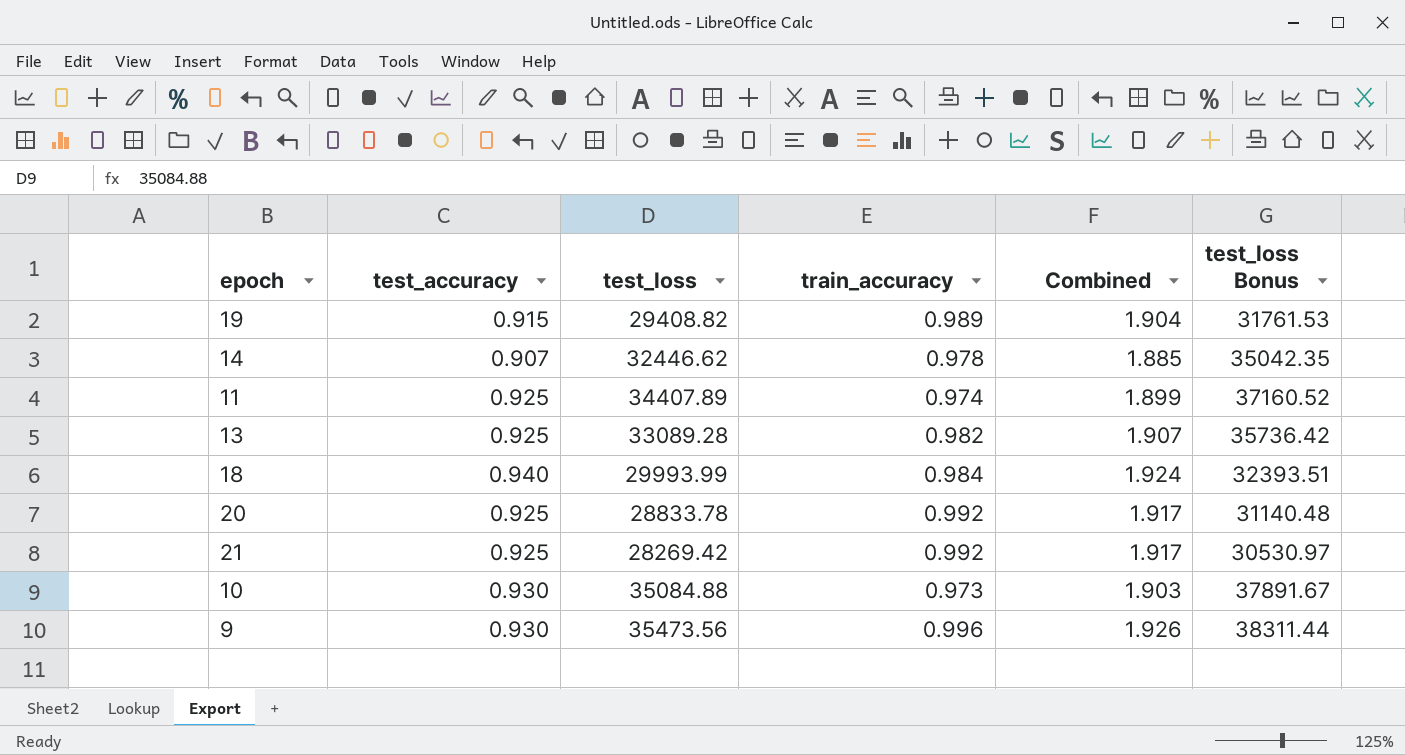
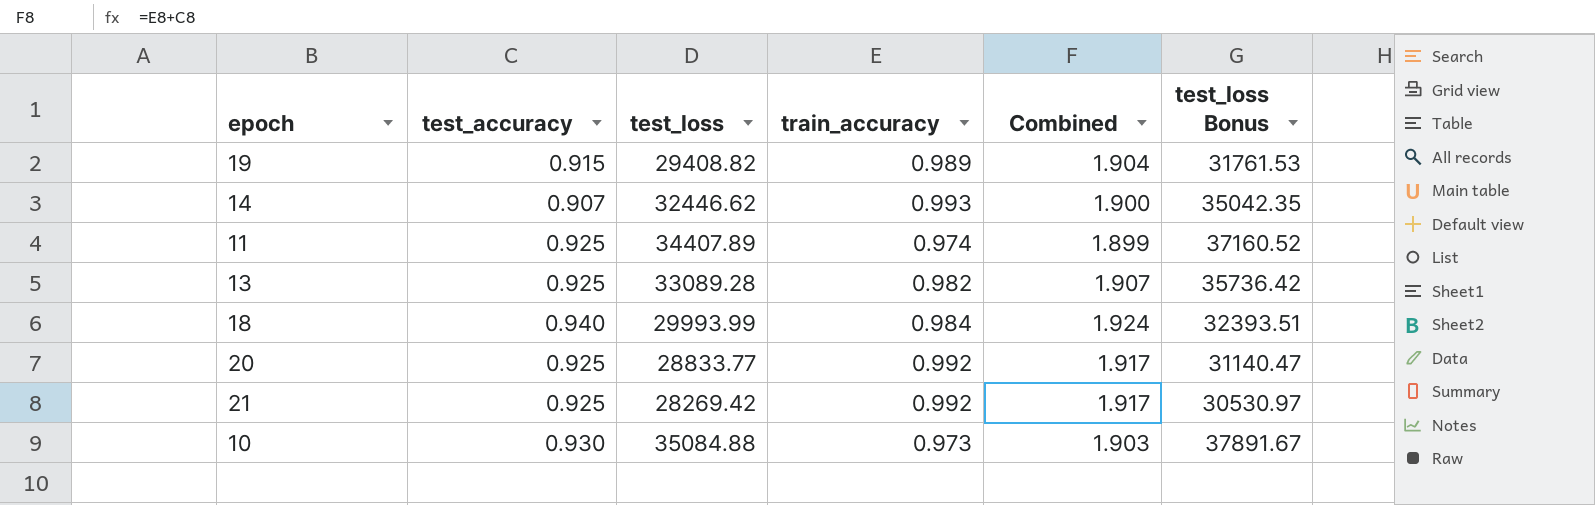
row 9: 0.930 | 35473.56 | 0.996 | 1.926 | 38311.44 -> none
14 | train_accuracy: 0.978 -> 0.993
14 | Combined: 1.885 -> 1.900
20 | test_loss: 28833.78 -> 28833.77
20 | test_loss Bonus: 31140.48 -> 31140.47

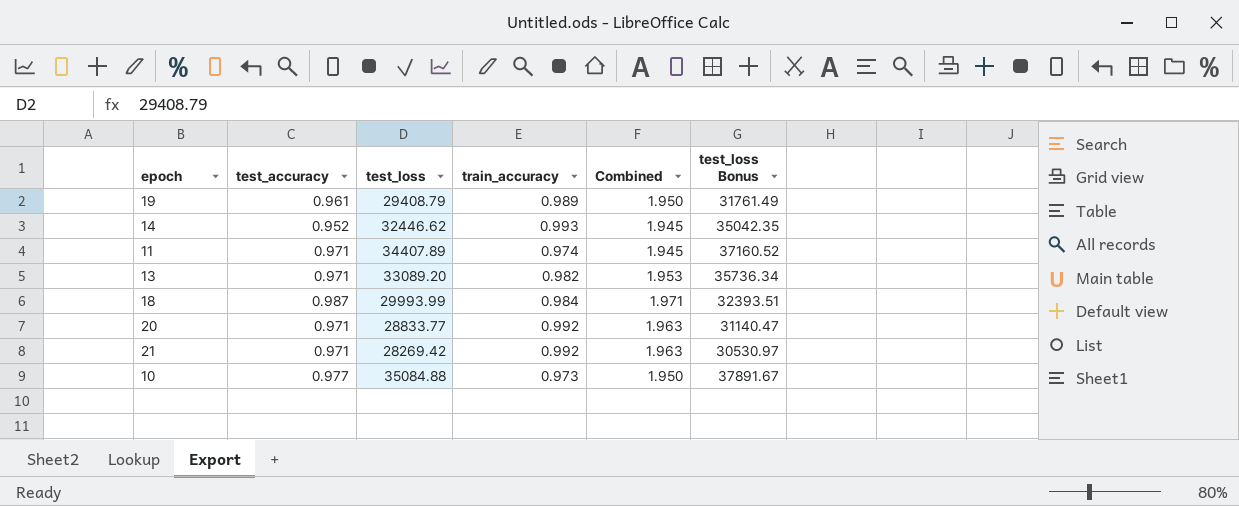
19 | test_accuracy: 0.915 -> 0.961
19 | test_loss: 29408.82 -> 29408.79
19 | Combined: 1.904 -> 1.950
19 | test_loss Bonus: 31761.53 -> 31761.49
14 | test_accuracy: 0.907 -> 0.952
14 | Combined: 1.900 -> 1.945
11 | test_accuracy: 0.925 -> 0.971
11 | Combined: 1.899 -> 1.945
13 | test_accuracy: 0.925 -> 0.971
13 | test_loss: 33089.28 -> 33089.20
13 | Combined: 1.907 -> 1.953
13 | test_loss Bonus: 35736.42 -> 35736.34
18 | test_accuracy: 0.940 -> 0.987
18 | Combined: 1.924 -> 1.971
20 | test_accuracy: 0.925 -> 0.971
20 | Combined: 1.917 -> 1.963
21 | test_accuracy: 0.925 -> 0.971
21 | Combined: 1.917 -> 1.963
10 | test_accuracy: 0.930 -> 0.977
10 | Combined: 1.903 -> 1.950

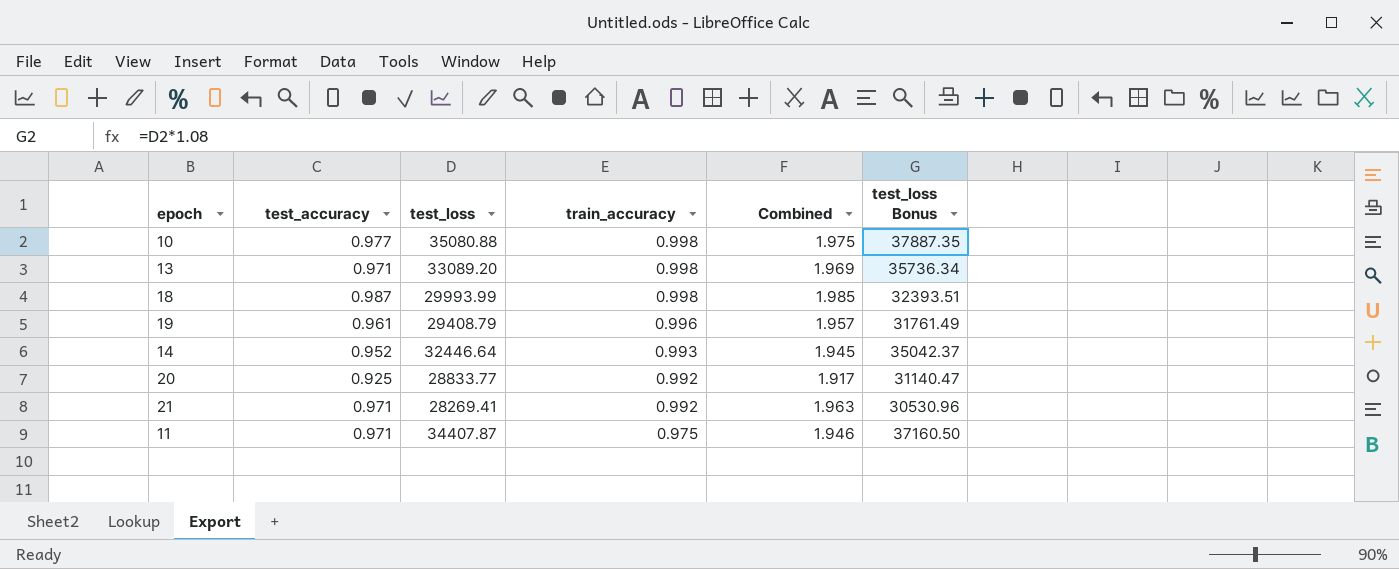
row order: none -> train_accuracy descending
10 | test_loss: 35084.88 -> 35080.88
10 | train_accuracy: 0.973 -> 0.998
10 | Combined: 1.950 -> 1.975
10 | test_loss Bonus: 37891.67 -> 37887.35
13 | train_accuracy: 0.982 -> 0.998
13 | Combined: 1.953 -> 1.969
18 | train_accuracy: 0.984 -> 0.998
18 | Combined: 1.971 -> 1.985
19 | train_accuracy: 0.989 -> 0.996
19 | Combined: 1.950 -> 1.957
14 | test_loss: 32446.62 -> 32446.64
14 | test_loss Bonus: 35042.35 -> 35042.37
20 | test_accuracy: 0.971 -> 0.925
20 | Combined: 1.963 -> 1.917
21 | test_loss: 28269.42 -> 28269.41
21 | test_loss Bonus: 30530.97 -> 30530.96
11 | test_loss: 34407.89 -> 34407.87
11 | train_accuracy: 0.974 -> 0.975
11 | Combined: 1.945 -> 1.946
11 | test_loss Bonus: 37160.52 -> 37160.50

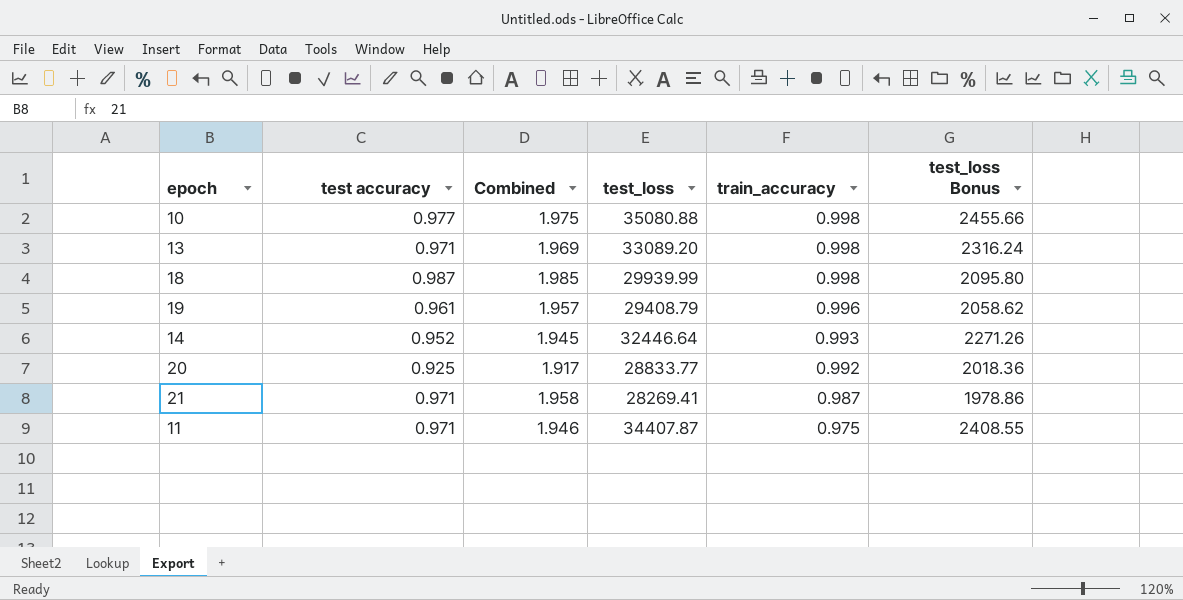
column name: test_accuracy -> test accuracy
column Combined | position: 5 -> 3
column test_loss Bonus | formula: [test_loss] * 1.08 -> [test_loss] * 0.07
18 | test_loss: 29993.99 -> 29939.99
21 | Combined: 1.963 -> 1.958
21 | train_accuracy: 0.992 -> 0.987

